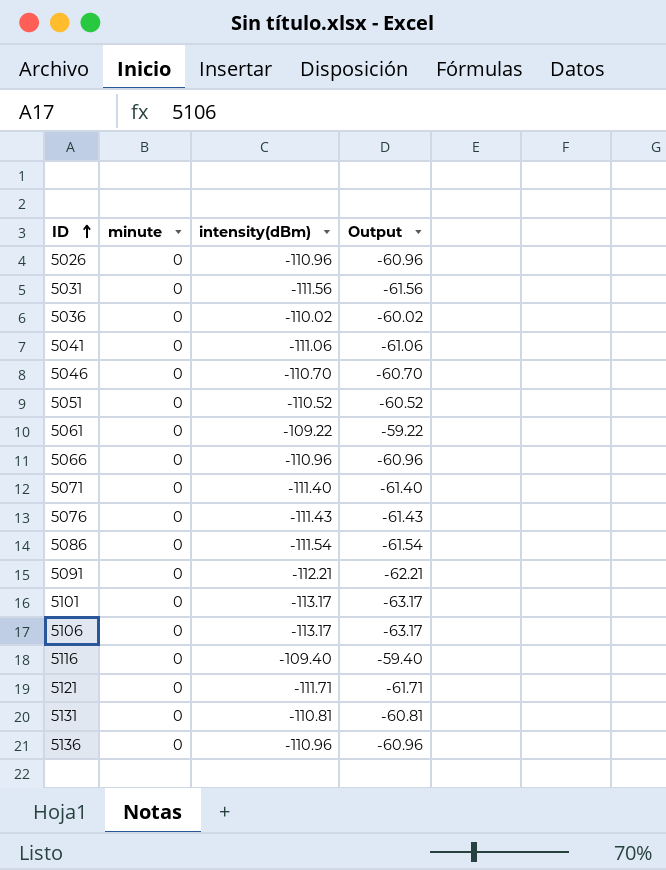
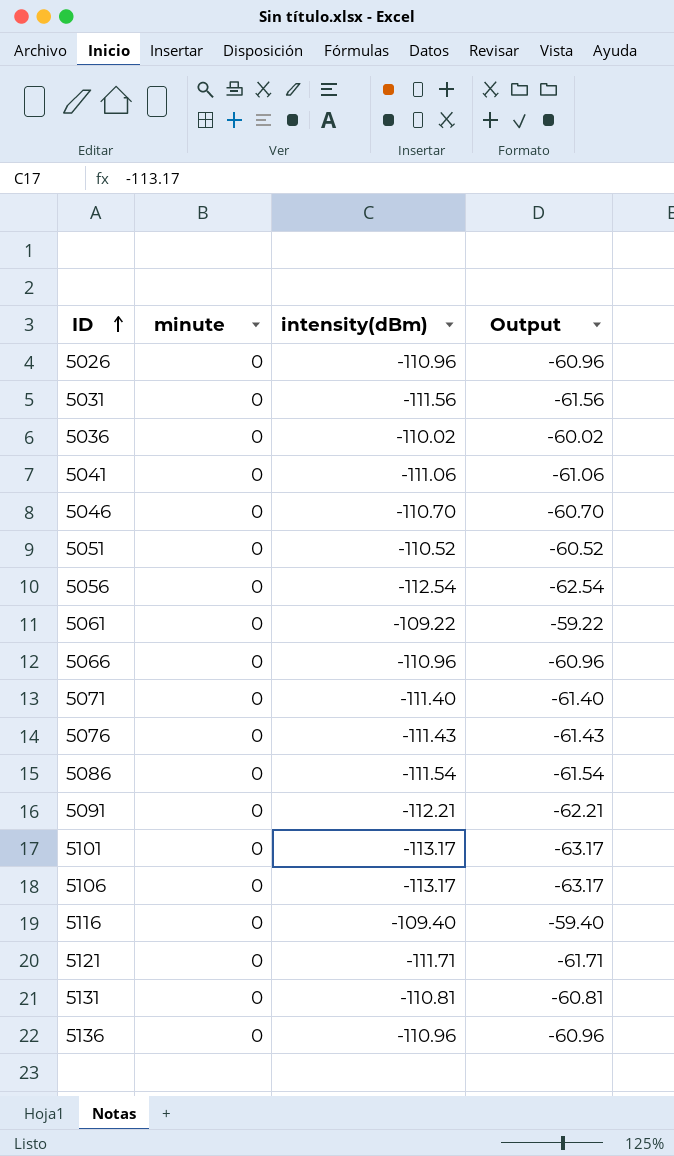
row 5056: none -> 0 | -112.54 | -62.54

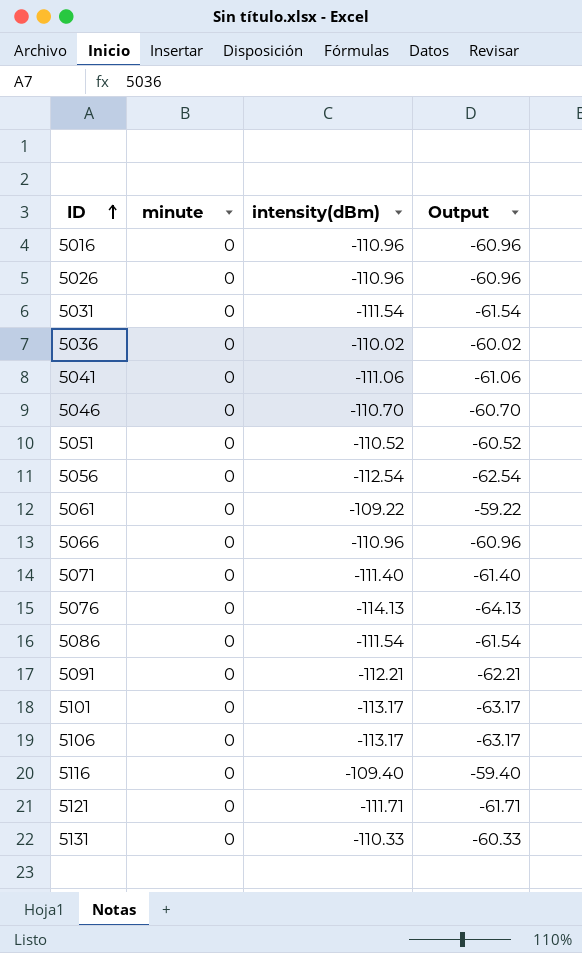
row 5136: 0 | -110.96 | -60.96 -> none
row 5016: none -> 0 | -110.96 | -60.96
5031 | intensity(dBm): -111.56 -> -111.54
5031 | Output: -61.56 -> -61.54
5076 | intensity(dBm): -111.43 -> -114.13
5076 | Output: -61.43 -> -64.13
5131 | intensity(dBm): -110.81 -> -110.33
5131 | Output: -60.81 -> -60.33

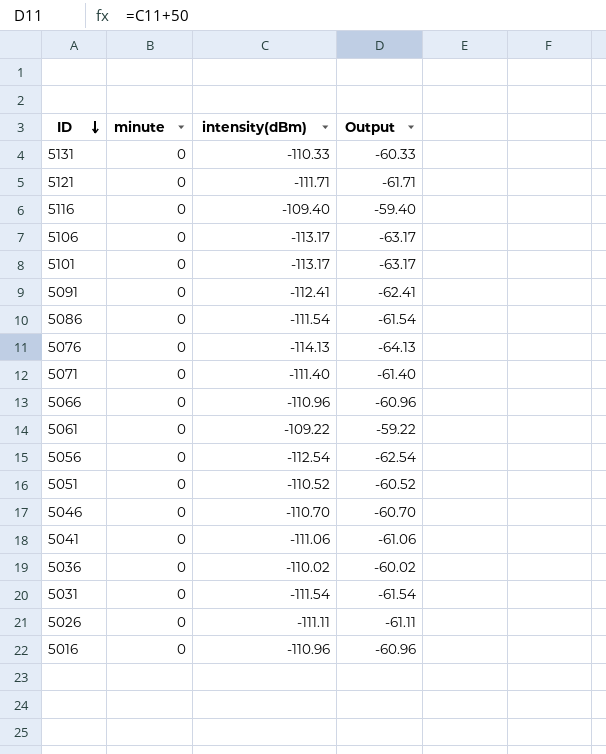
row order: ID ascending -> ID descending
5091 | intensity(dBm): -112.21 -> -112.41
5091 | Output: -62.21 -> -62.41
5026 | intensity(dBm): -110.96 -> -111.11
5026 | Output: -60.96 -> -61.11

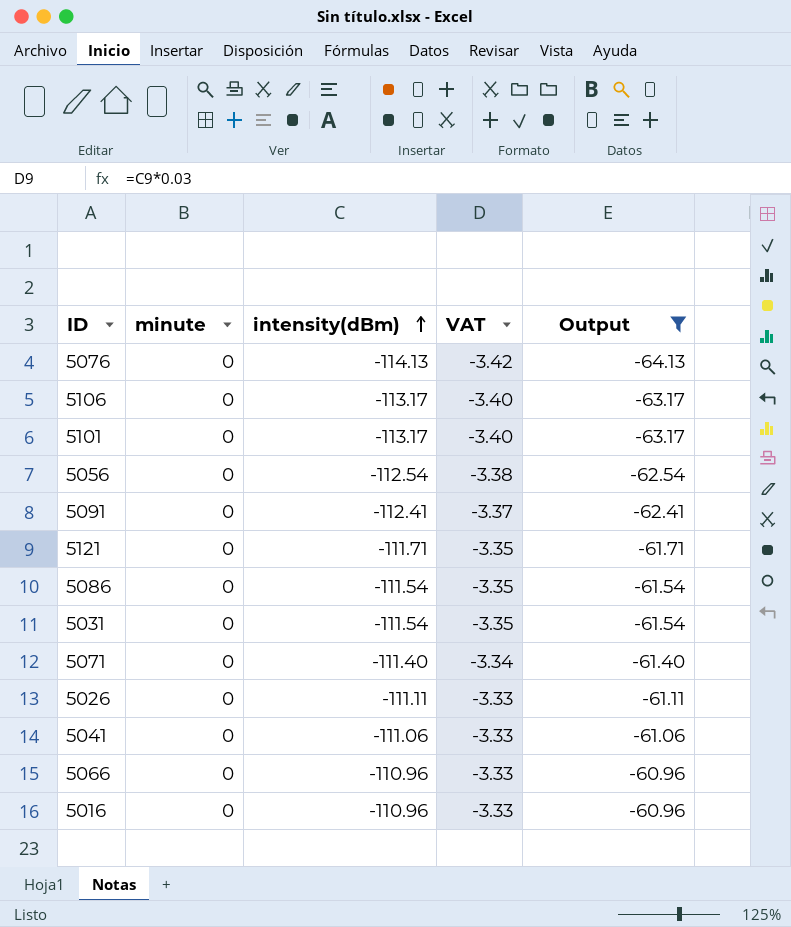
filter: none -> Output <= -60.96
row order: ID descending -> intensity(dBm) ascending
column VAT | formula: none -> [intensity(dBm)] * 0.03

